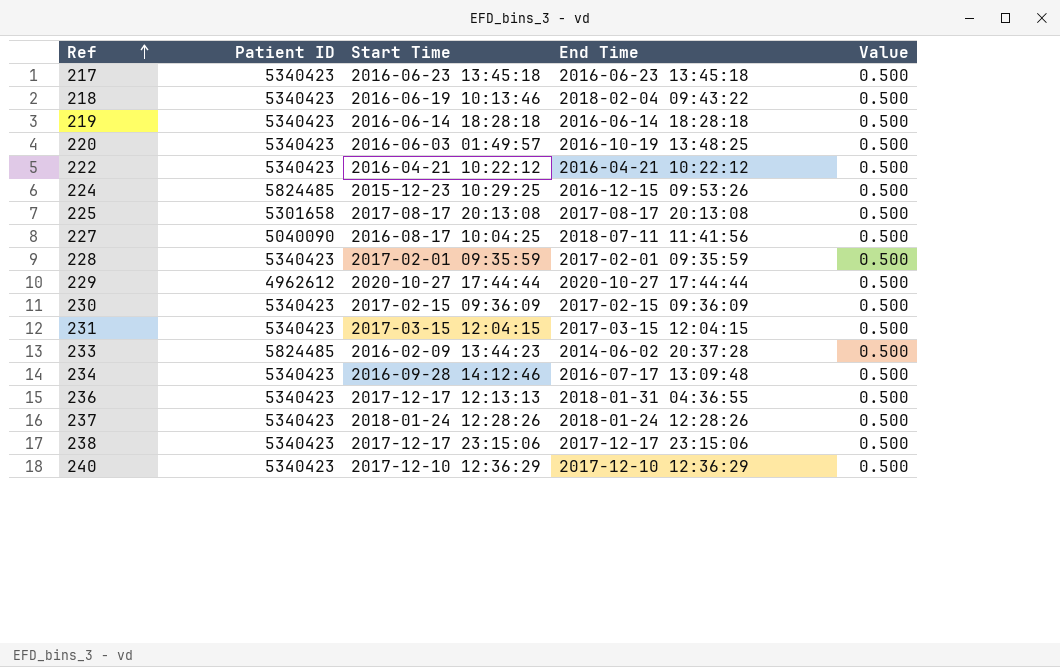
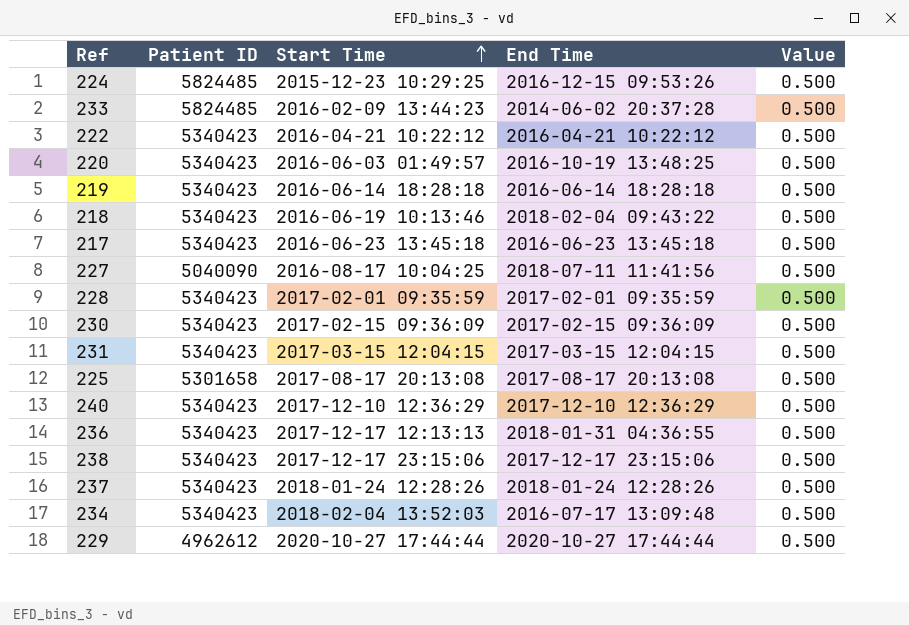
row order: Ref ascending -> Start Time ascending
234 | Start Time: 2016-09-28 14:12:46 -> 2018-02-04 13:52:03

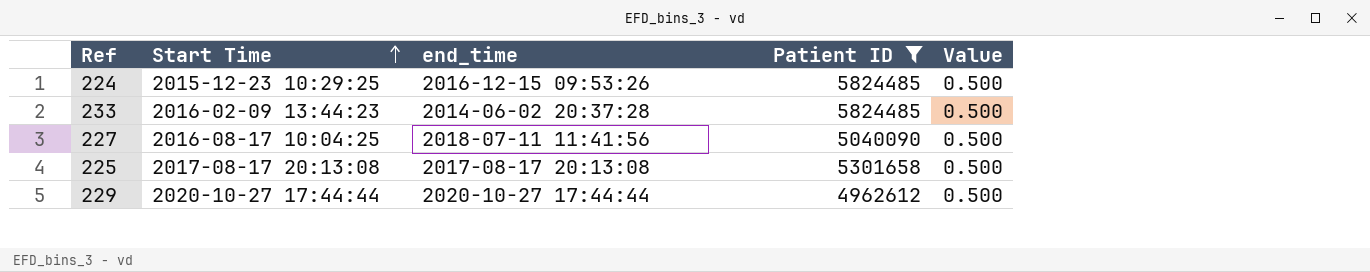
filter: none -> Patient ID != 5340423
column name: End Time -> end_time
column Patient ID | position: 2 -> 4

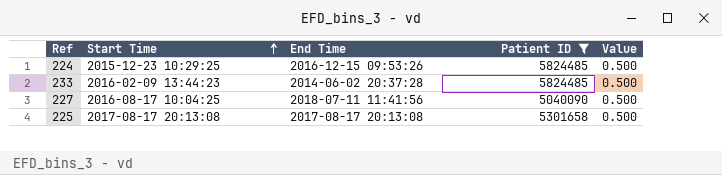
column name: end_time -> End Time
row 229: 2020-10-27 17:44:44 | 2020-10-27 17:44:44 | 4962612 | 0.500 -> none

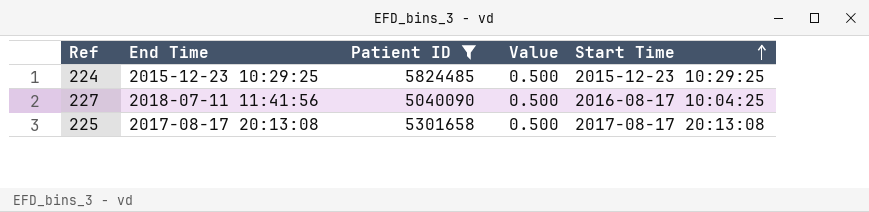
column Start Time | position: 2 -> 5
row 233: 2016-02-09 13:44:23 | 2014-06-02 20:37:28 | 5824485 | 0.500 -> none
224 | End Time: 2016-12-15 09:53:26 -> 2015-12-23 10:29:25

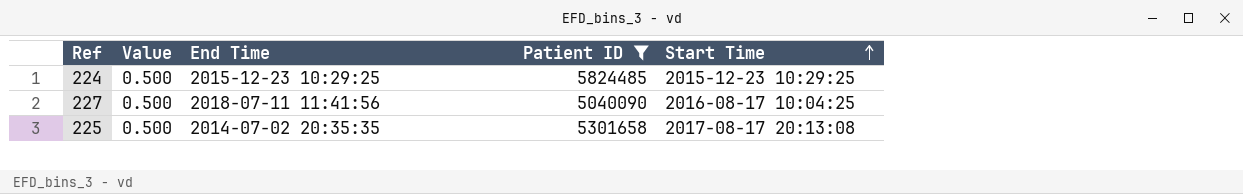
column Value | position: 4 -> 2
225 | End Time: 2017-08-17 20:13:08 -> 2014-07-02 20:35:35

